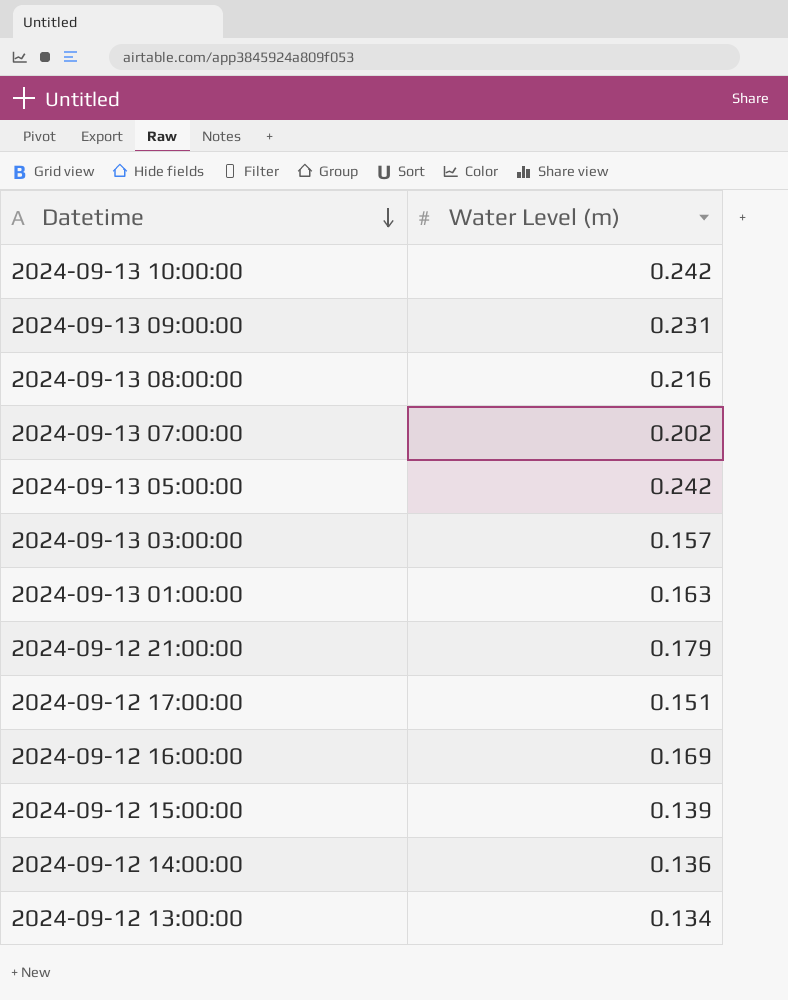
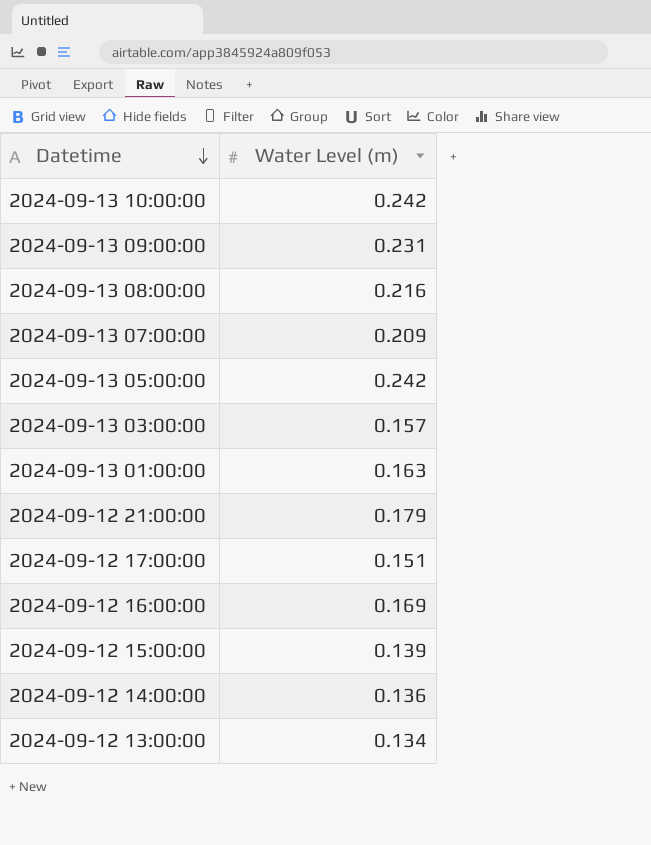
2024-09-13 07:00:00 | Water Level (m): 0.202 -> 0.209

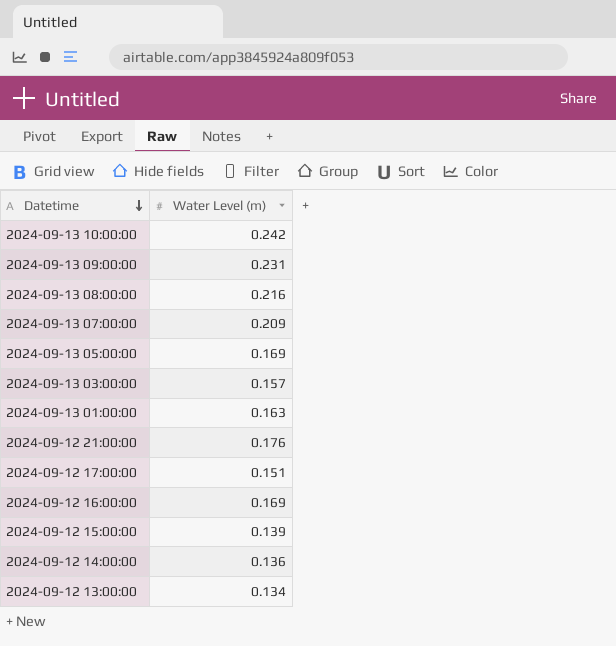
2024-09-13 05:00:00 | Water Level (m): 0.242 -> 0.169
2024-09-12 21:00:00 | Water Level (m): 0.179 -> 0.176

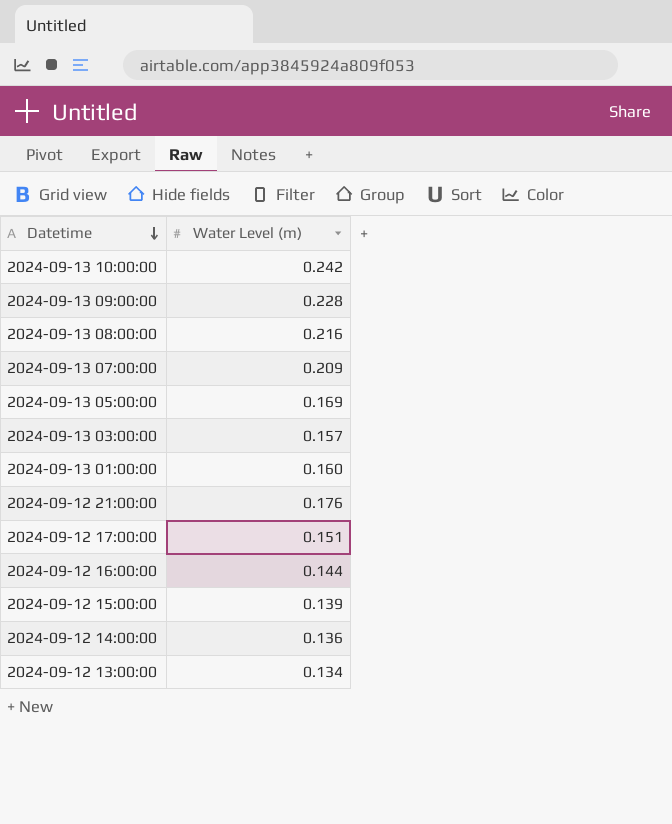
2024-09-13 09:00:00 | Water Level (m): 0.231 -> 0.228
2024-09-13 01:00:00 | Water Level (m): 0.163 -> 0.160
2024-09-12 16:00:00 | Water Level (m): 0.169 -> 0.144

